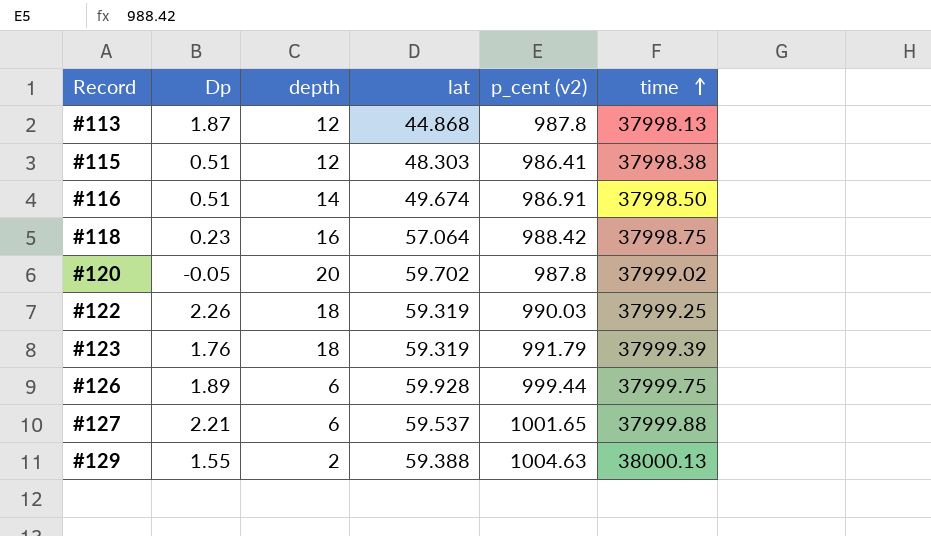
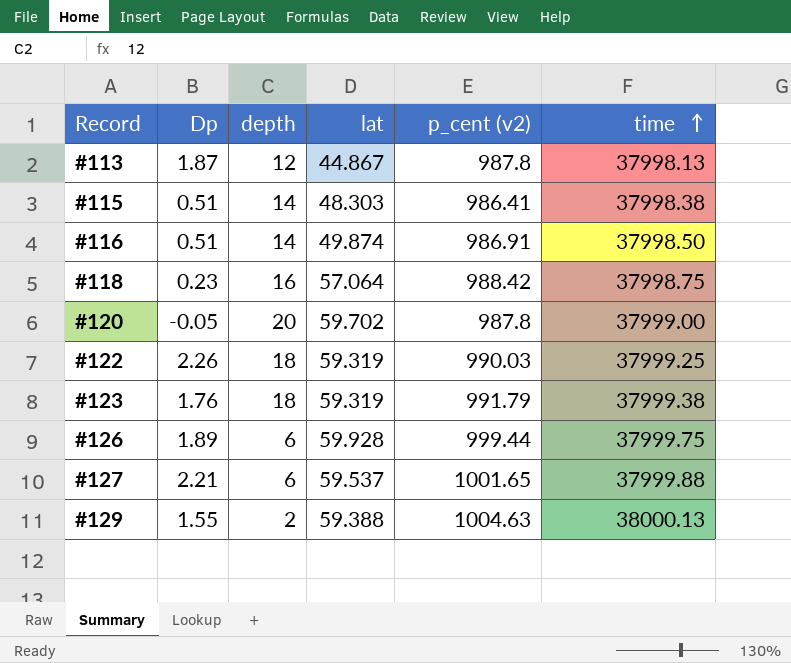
#113 | lat: 44.868 -> 44.867
#115 | depth: 12 -> 14
#116 | lat: 49.674 -> 49.874
#120 | time: 37999.02 -> 37999.00
#123 | time: 37999.39 -> 37999.38

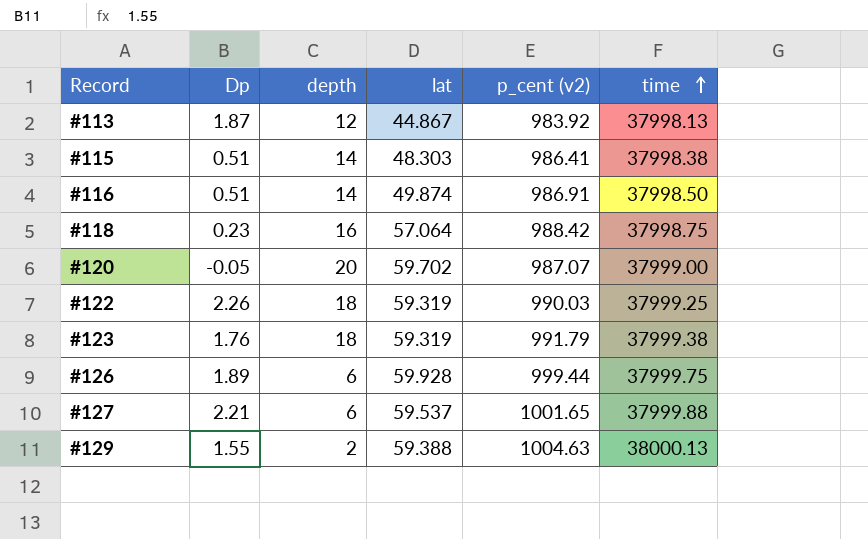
#113 | p_cent (v2): 987.8 -> 983.92
#120 | p_cent (v2): 987.8 -> 987.07

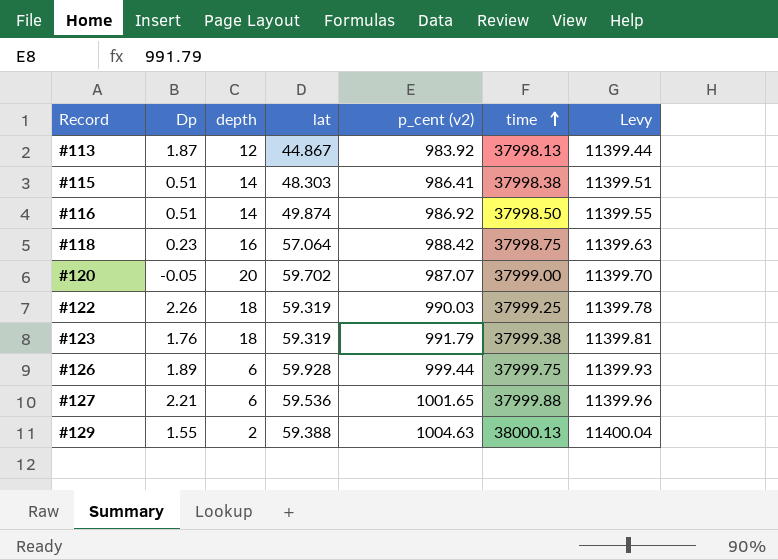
column Levy | formula: none -> [time] * 0.3
#116 | p_cent (v2): 986.91 -> 986.92
#127 | lat: 59.537 -> 59.536

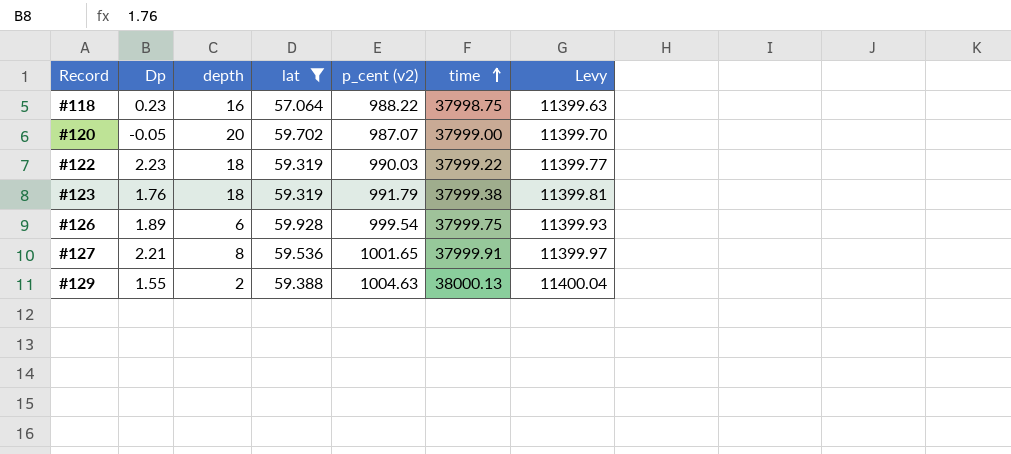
filter: none -> lat >= 57.064
#118 | p_cent (v2): 988.42 -> 988.22
#122 | Dp: 2.26 -> 2.23
#122 | time: 37999.25 -> 37999.22
#122 | Levy: 11399.78 -> 11399.77
#126 | p_cent (v2): 999.44 -> 999.54
#127 | depth: 6 -> 8
#127 | time: 37999.88 -> 37999.91
#127 | Levy: 11399.96 -> 11399.97

